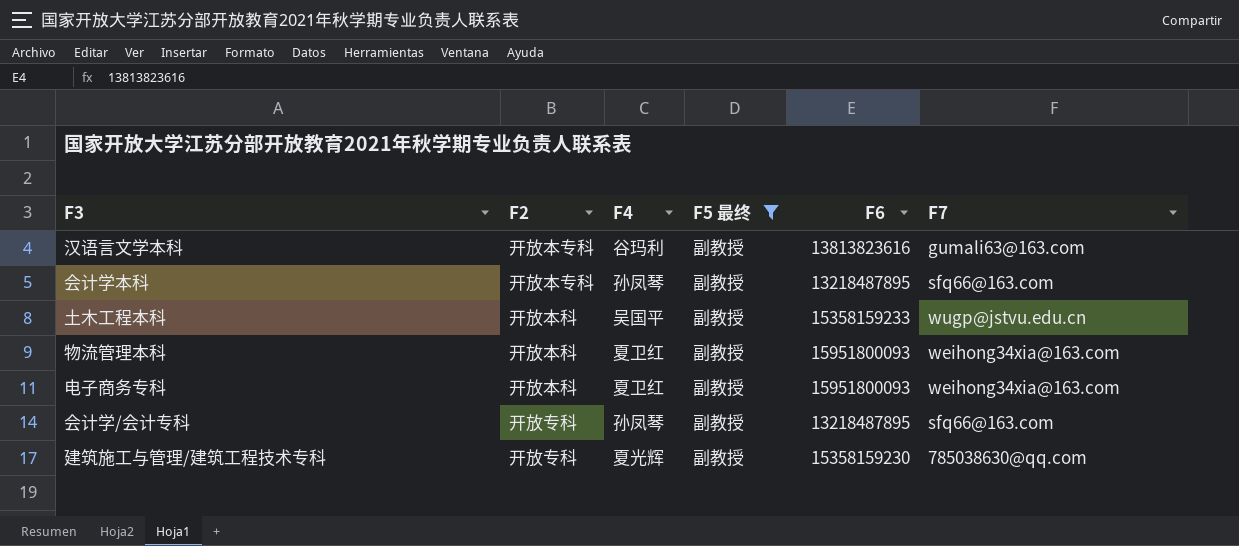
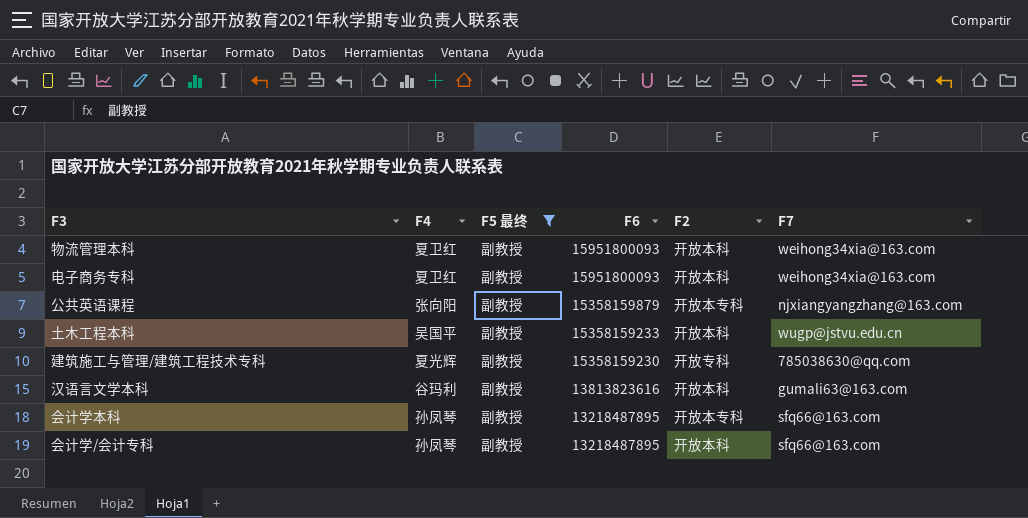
row order: none -> F6 descending
column F2 | position: 2 -> 5
row 公共英语课程: none -> 张向阳 | 副教授 | 15358159879 | 开放本专科 | njxiangyangzhang@163.com
汉语言文学本科 | F2: 开放本专科 -> 开放本科
会计学/会计专科 | F2: 开放专科 -> 开放本科

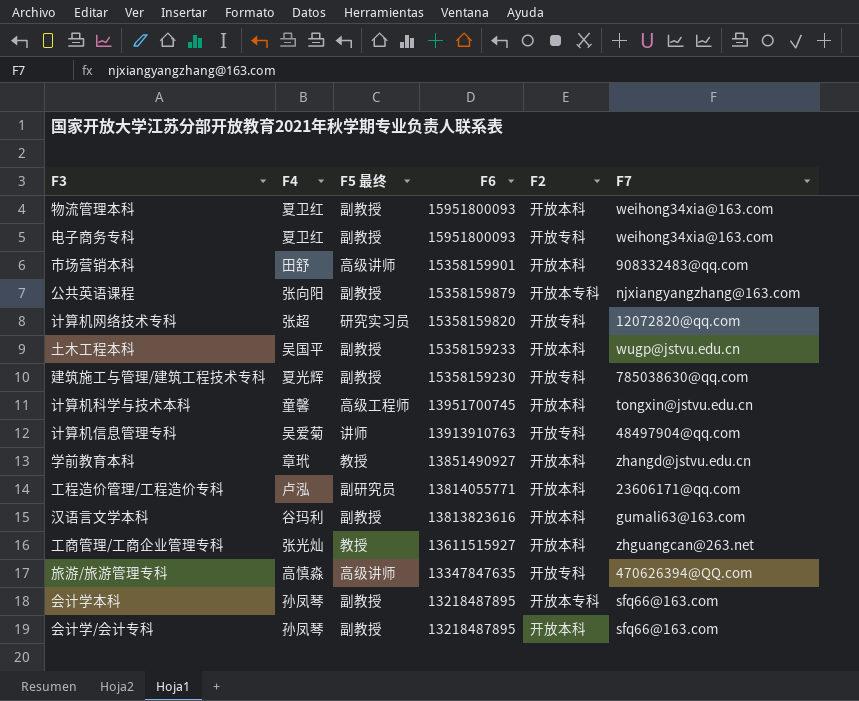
filter: F5 最终 = 副教授 -> none
电子商务专科 | F2: 开放本科 -> 开放专科

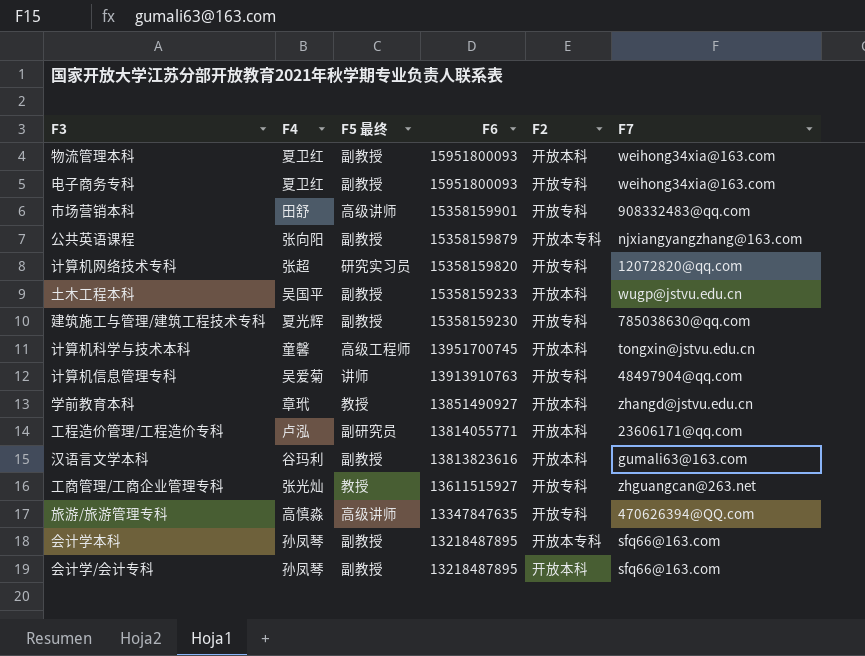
市场营销本科 | F2: 开放本科 -> 开放专科
工商管理/工商企业管理专科 | F2: 开放本科 -> 开放专科

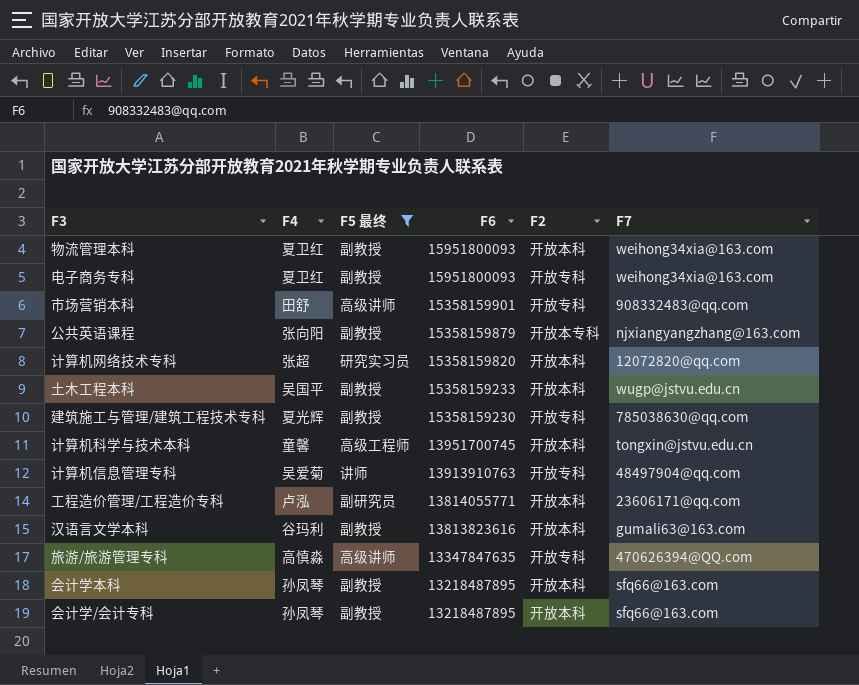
filter: none -> F5 最终 != 教授
计算机网络技术专科 | F2: 开放专科 -> 开放本科
会计学本科 | F2: 开放本专科 -> 开放本科

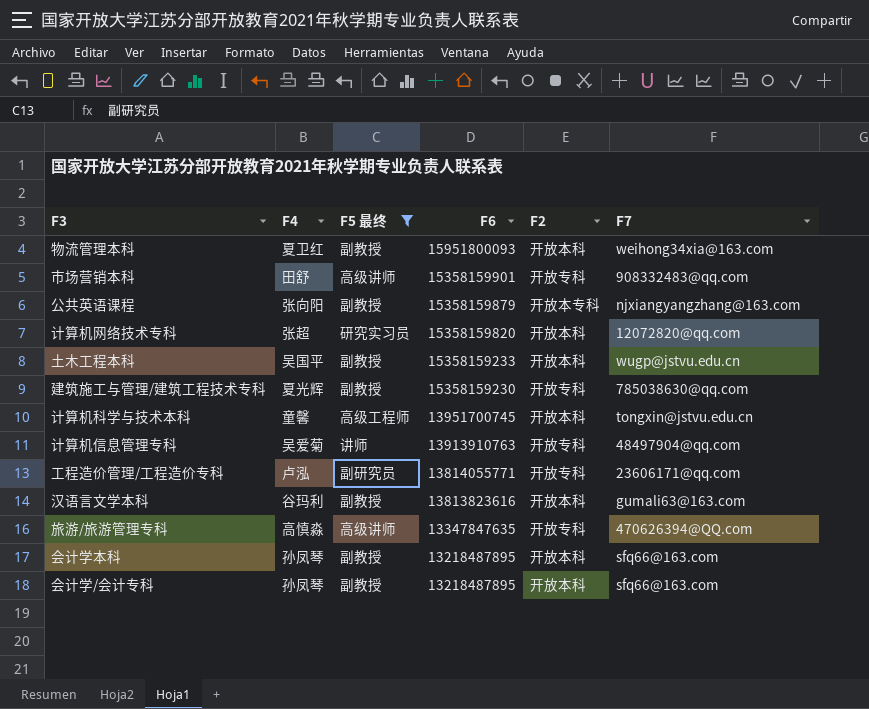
row 电子商务专科: 夏卫红 | 副教授 | 15951800093 | 开放专科 | weihong34xia@163.com -> none
工程造价管理/工程造价专科 | F2: 开放本科 -> 开放专科

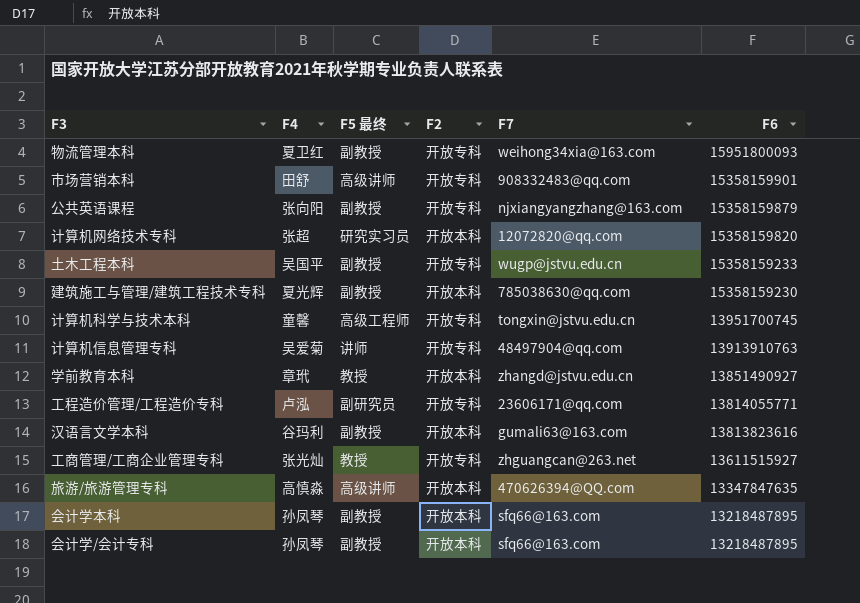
filter: F5 最终 != 教授 -> none
column F6 | position: 4 -> 6
物流管理本科 | F2: 开放本科 -> 开放专科
公共英语课程 | F2: 开放本专科 -> 开放专科
土木工程本科 | F2: 开放本科 -> 开放专科
建筑施工与管理/建筑工程技术专科 | F2: 开放专科 -> 开放本科
计算机科学与技术本科 | F2: 开放本科 -> 开放专科
旅游/旅游管理专科 | F2: 开放专科 -> 开放本科

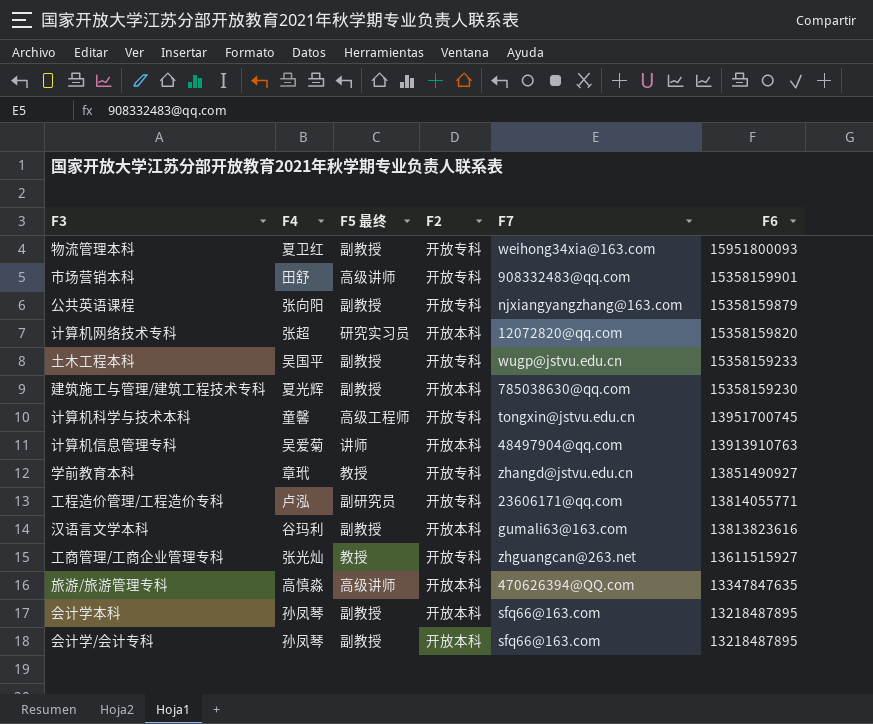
计算机信息管理专科 | F2: 开放专科 -> 开放本科
学前教育本科 | F2: 开放本科 -> 开放专科

